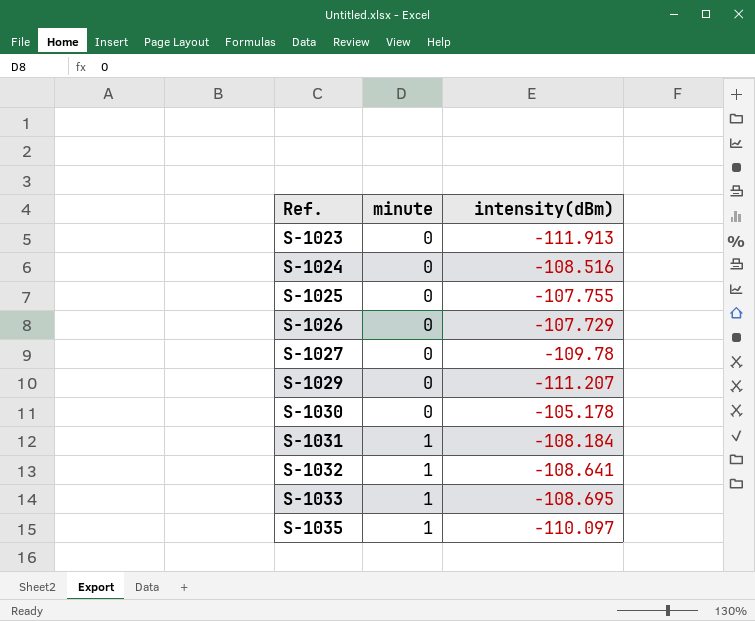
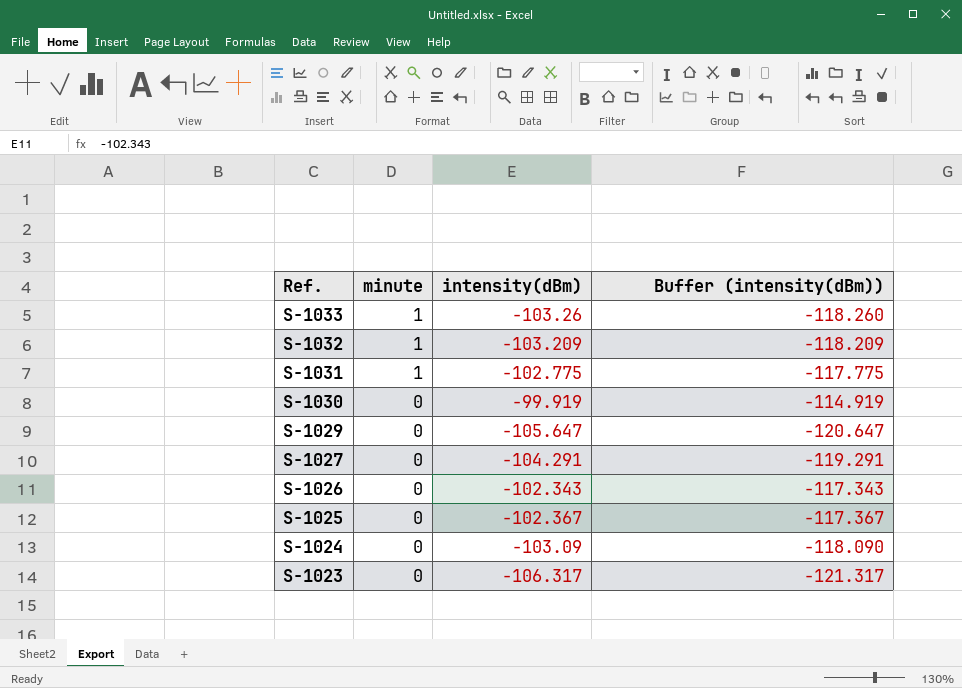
row order: Ref. ascending -> Ref. descending
column Buffer (intensity(dBm)) | formula: none -> [intensity(dBm)] - 15
row S-1035: 1 | -110.097 -> none
S-1033 | intensity(dBm): -108.695 -> -103.26
S-1032 | intensity(dBm): -108.641 -> -103.209
S-1031 | intensity(dBm): -108.184 -> -102.775
S-1030 | intensity(dBm): -105.178 -> -99.919
S-1029 | intensity(dBm): -111.207 -> -105.647
S-1027 | intensity(dBm): -109.78 -> -104.291
S-1026 | intensity(dBm): -107.729 -> -102.343
S-1025 | intensity(dBm): -107.755 -> -102.367
S-1024 | intensity(dBm): -108.516 -> -103.09
S-1023 | intensity(dBm): -111.913 -> -106.317

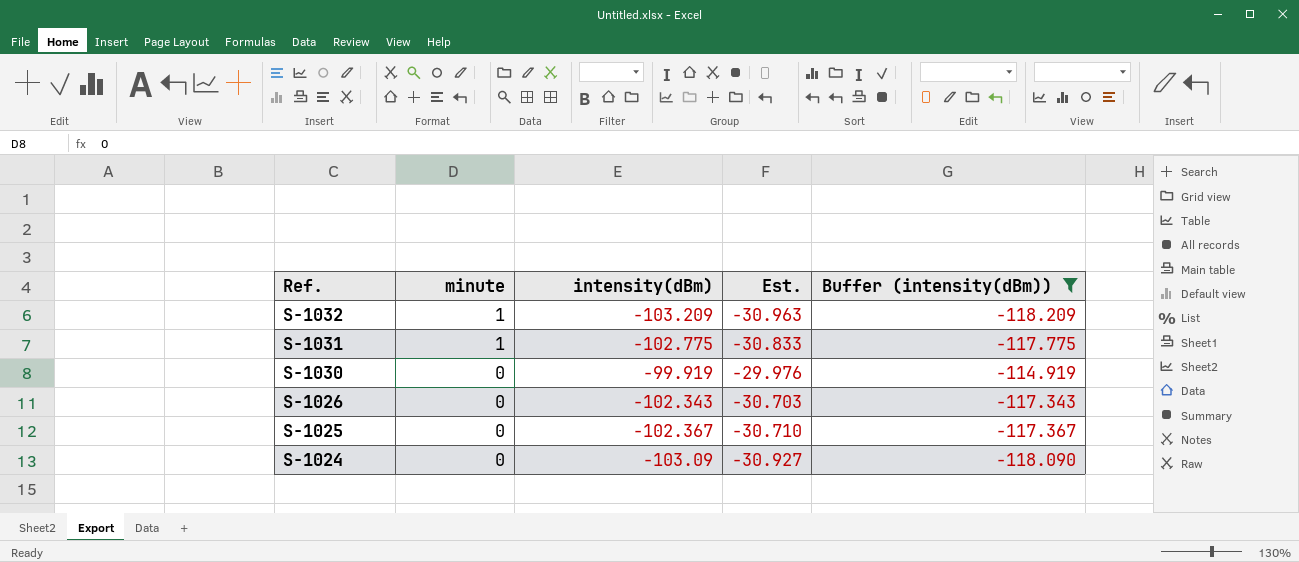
filter: none -> Buffer (intensity(dBm)) >= -118.209
column Est. | formula: none -> [intensity(dBm)] * 0.3

